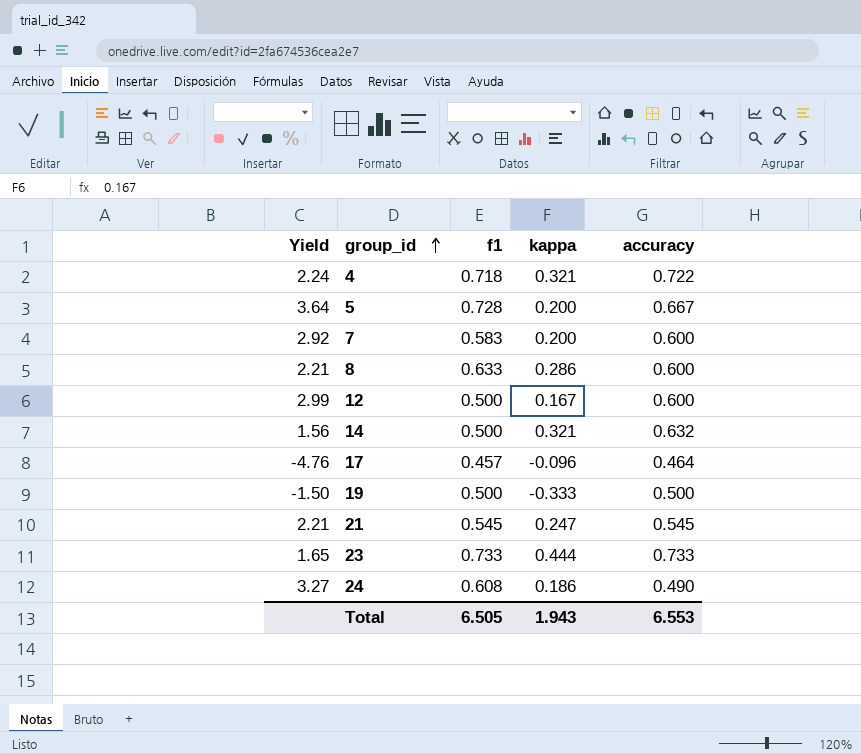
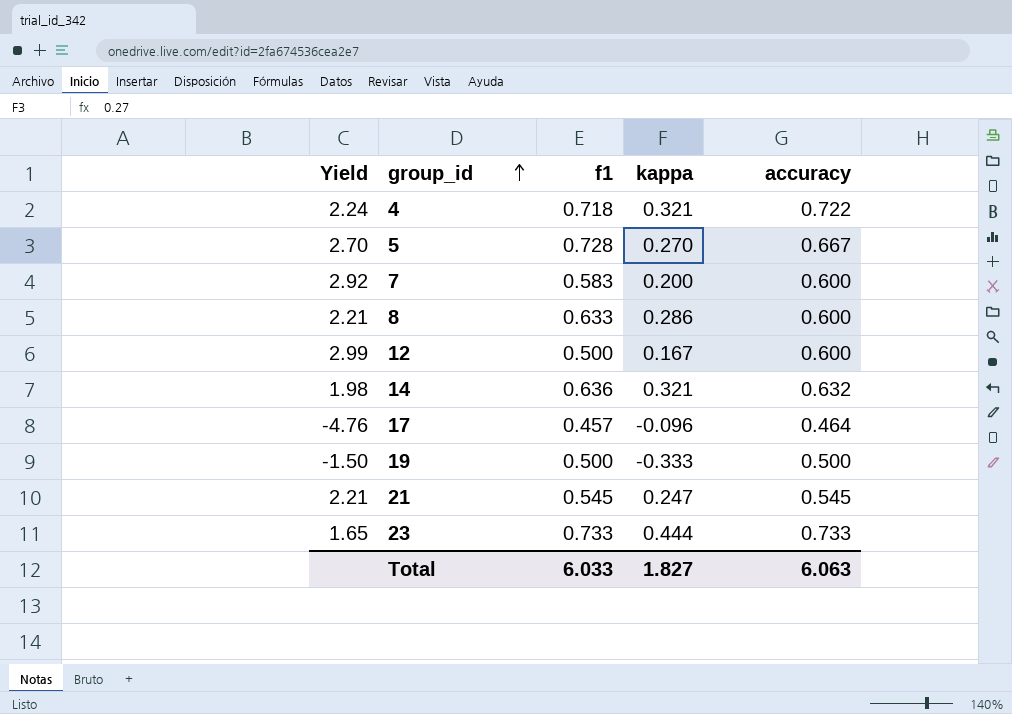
row 24: 3.27 | 0.608 | 0.186 | 0.490 -> none
5 | Yield: 3.64 -> 2.70
5 | kappa: 0.200 -> 0.270
14 | Yield: 1.56 -> 1.98
14 | f1: 0.500 -> 0.636
Total | f1: 6.505 -> 6.033
Total | kappa: 1.943 -> 1.827
Total | accuracy: 6.553 -> 6.063

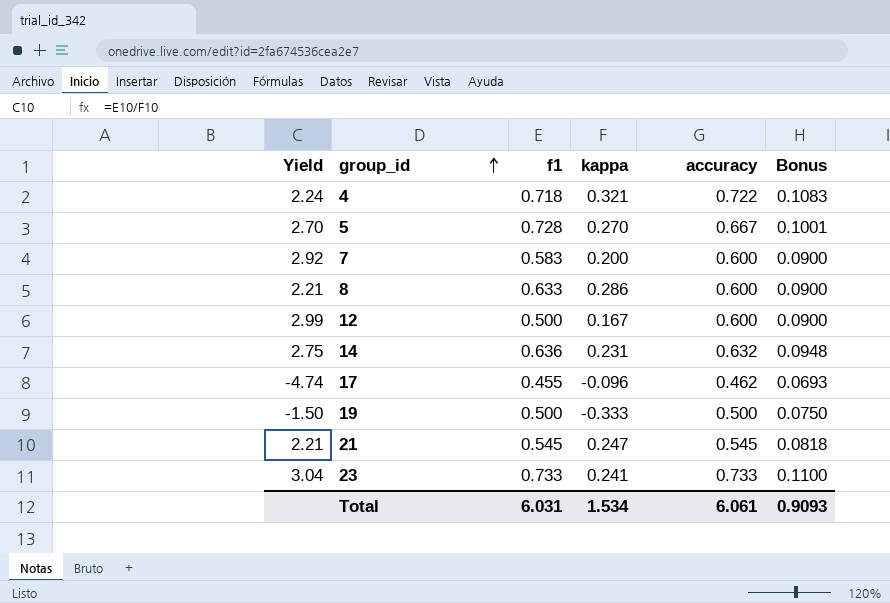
column Bonus | formula: none -> [accuracy] * 0.15
14 | Yield: 1.98 -> 2.75
14 | kappa: 0.321 -> 0.231
17 | Yield: -4.76 -> -4.74
17 | f1: 0.457 -> 0.455
17 | accuracy: 0.464 -> 0.462
23 | Yield: 1.65 -> 3.04
23 | kappa: 0.444 -> 0.241
Total | f1: 6.033 -> 6.031
Total | kappa: 1.827 -> 1.534
Total | accuracy: 6.063 -> 6.061

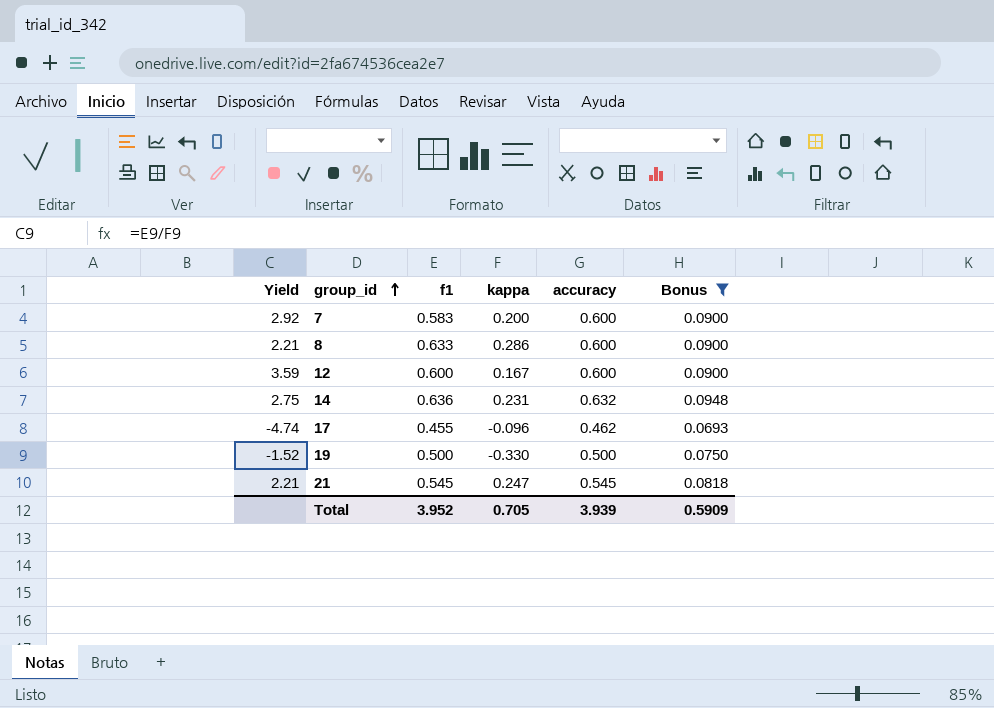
filter: none -> Bonus <= 0.0948
12 | Yield: 2.99 -> 3.59
12 | f1: 0.500 -> 0.600
19 | Yield: -1.50 -> -1.52
19 | kappa: -0.333 -> -0.330
Total | f1: 6.031 -> 3.952
Total | kappa: 1.534 -> 0.705
Total | accuracy: 6.061 -> 3.939
Total | Bonus: 0.9093 -> 0.5909

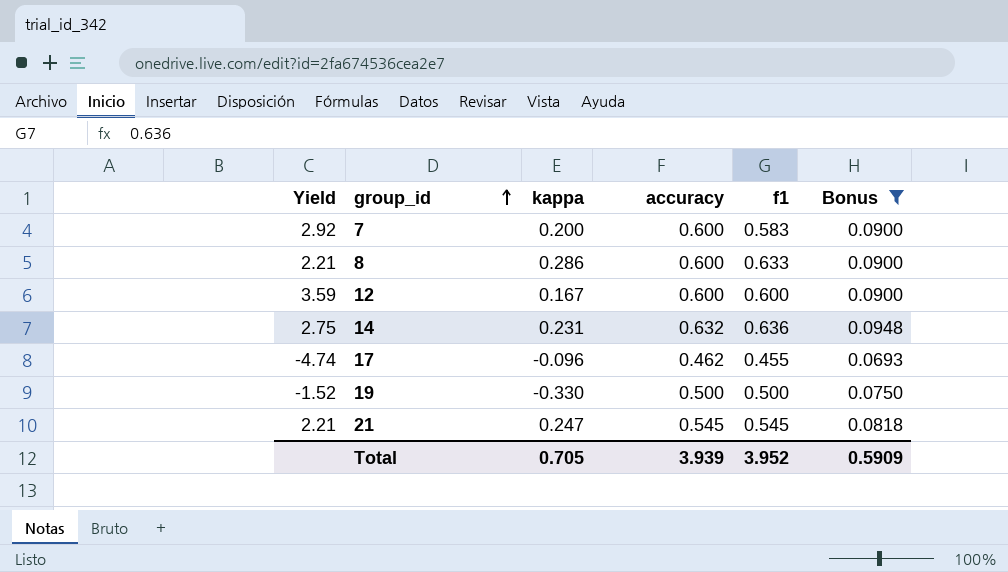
column f1 | position: 3 -> 5

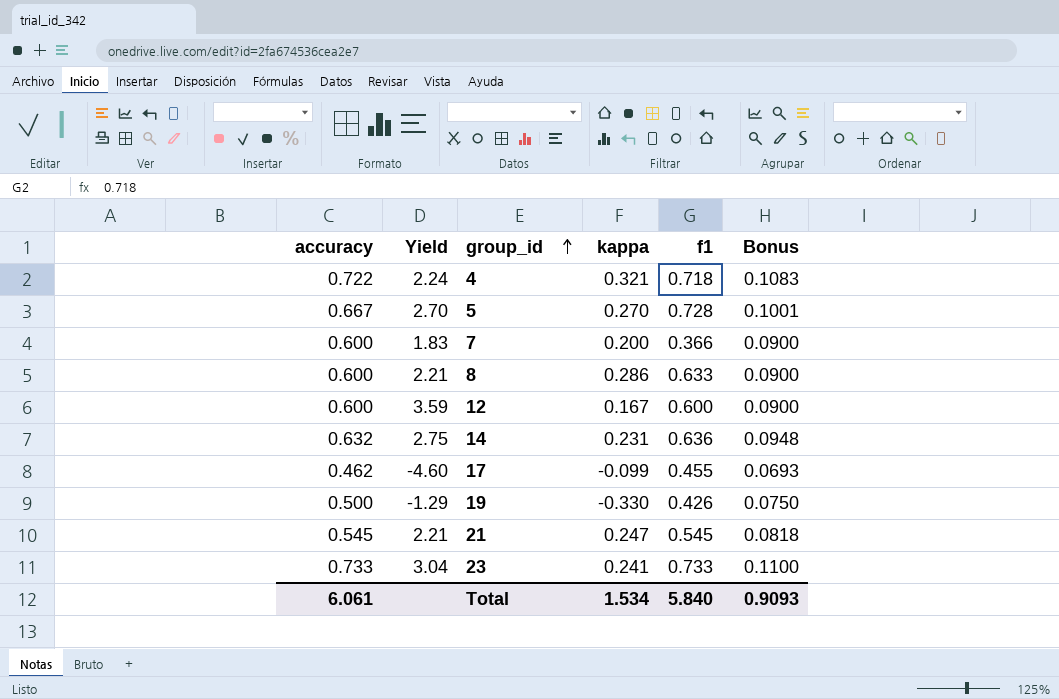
filter: Bonus <= 0.0948 -> none
column accuracy | position: 4 -> 1
7 | Yield: 2.92 -> 1.83
7 | f1: 0.583 -> 0.366
17 | Yield: -4.74 -> -4.60
17 | kappa: -0.096 -> -0.099
19 | Yield: -1.52 -> -1.29
19 | f1: 0.500 -> 0.426
Total | accuracy: 3.939 -> 6.061
Total | kappa: 0.705 -> 1.534
Total | f1: 3.952 -> 5.840
Total | Bonus: 0.5909 -> 0.9093

